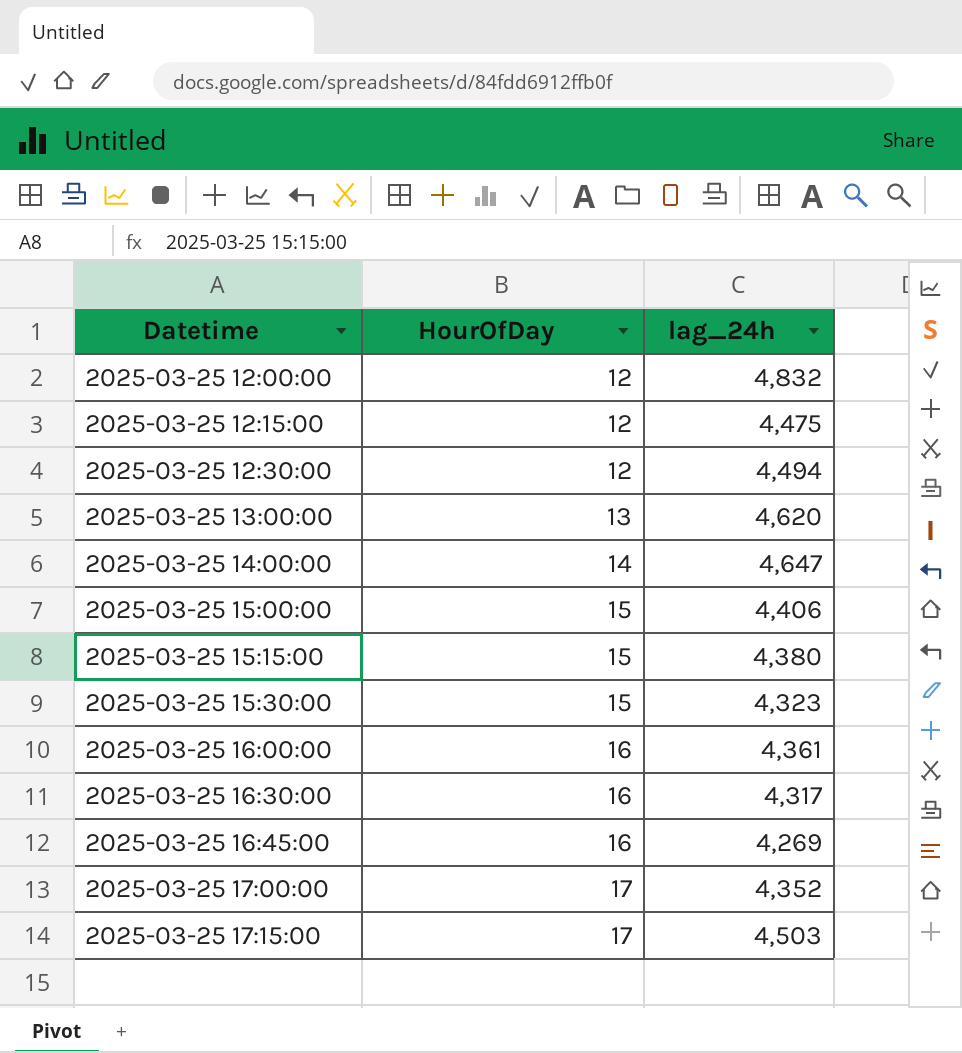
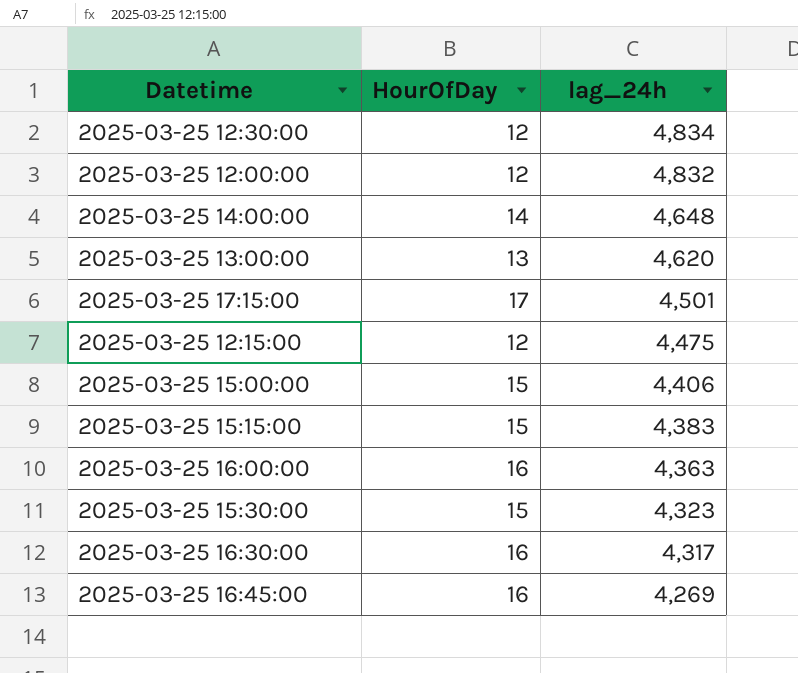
row order: Datetime ascending -> lag_24h descending
row 2025-03-25 17:00:00: 17 | 4,352 -> none
2025-03-25 12:30:00 | lag_24h: 4,494 -> 4,834
2025-03-25 14:00:00 | lag_24h: 4,647 -> 4,648
2025-03-25 17:15:00 | lag_24h: 4,503 -> 4,501
2025-03-25 15:15:00 | lag_24h: 4,380 -> 4,383
2025-03-25 16:00:00 | lag_24h: 4,361 -> 4,363

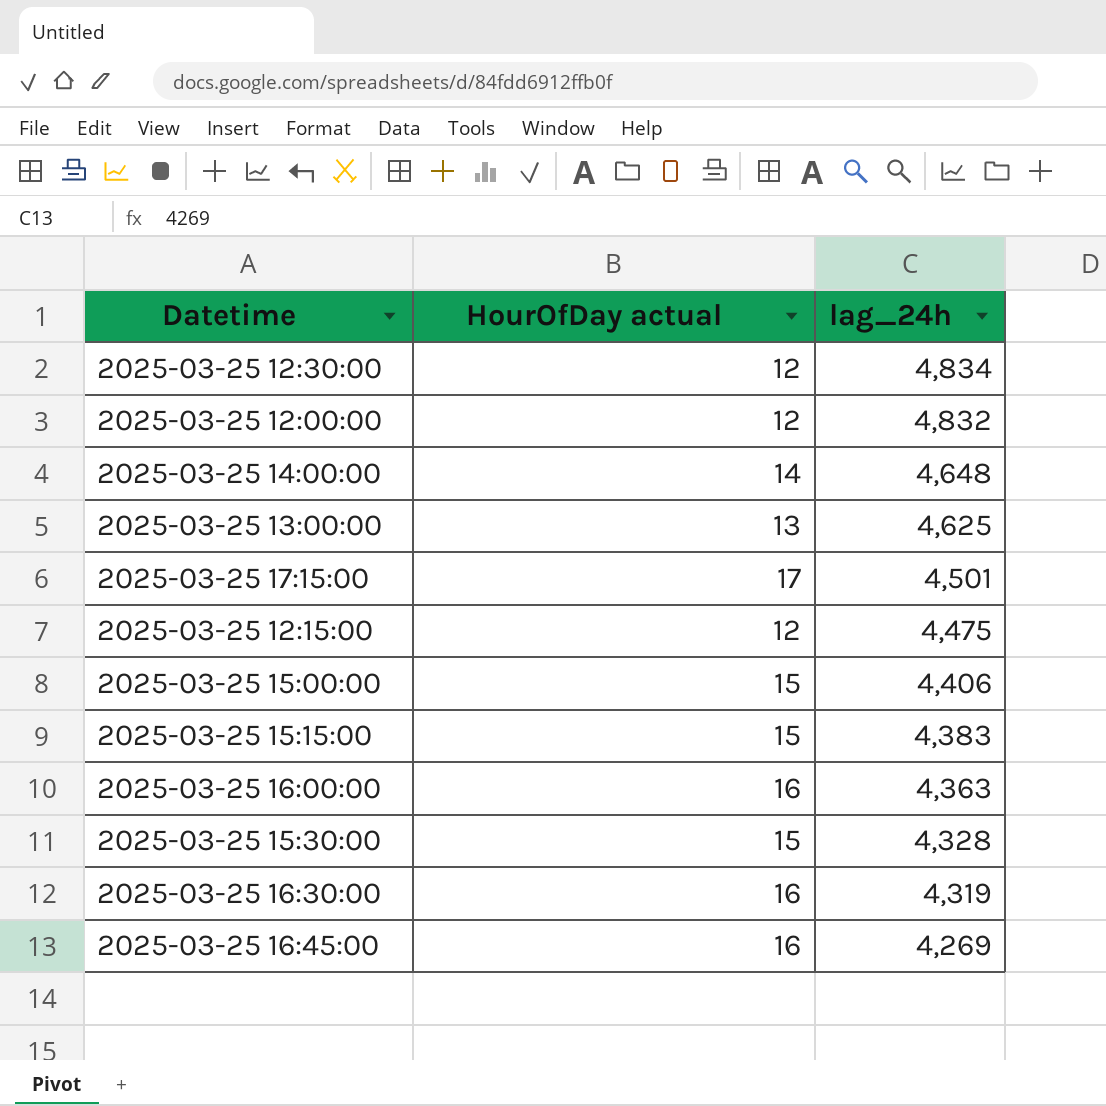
column name: HourOfDay -> HourOfDay actual
2025-03-25 13:00:00 | lag_24h: 4,620 -> 4,625
2025-03-25 15:30:00 | lag_24h: 4,323 -> 4,328
2025-03-25 16:30:00 | lag_24h: 4,317 -> 4,319

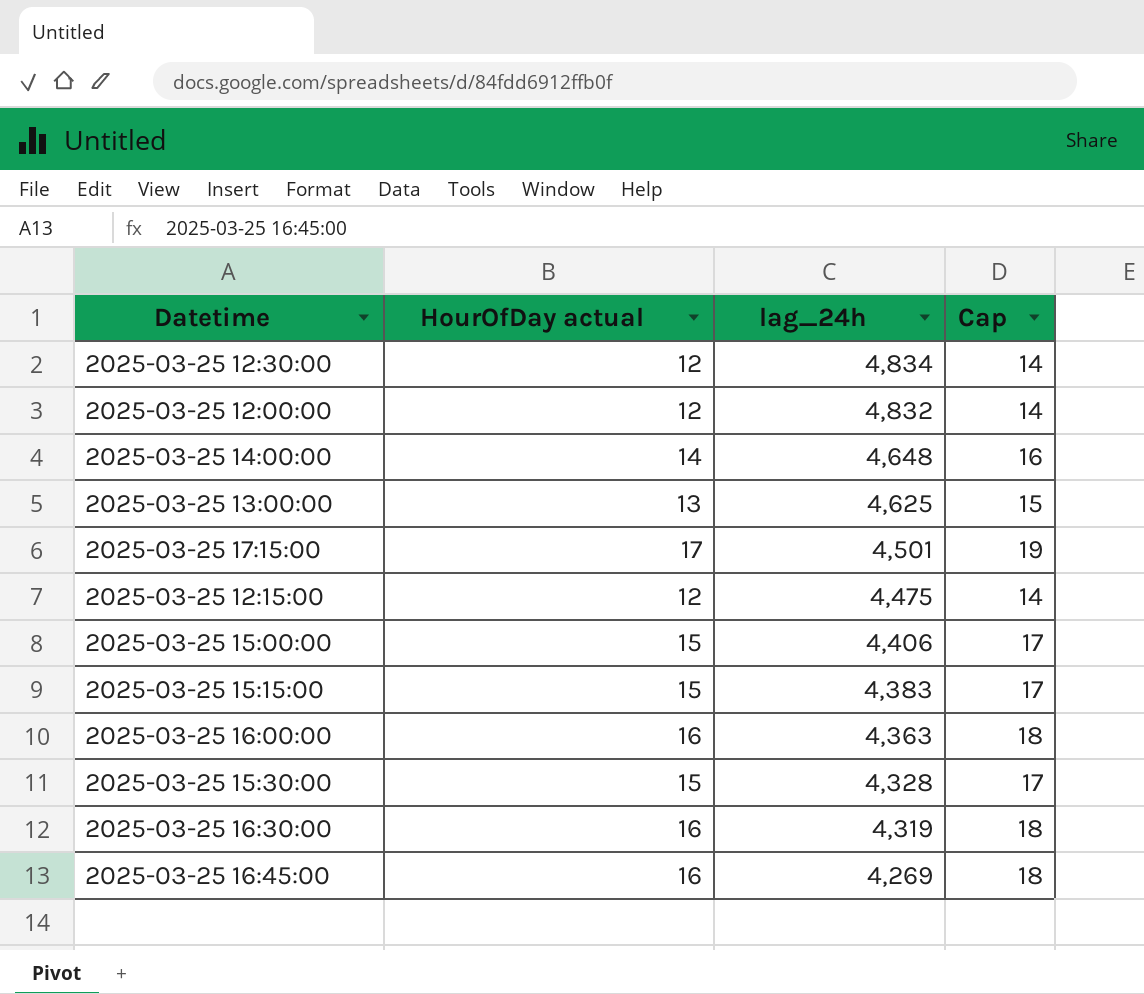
column Cap | formula: none -> [HourOfDay actual] + 2

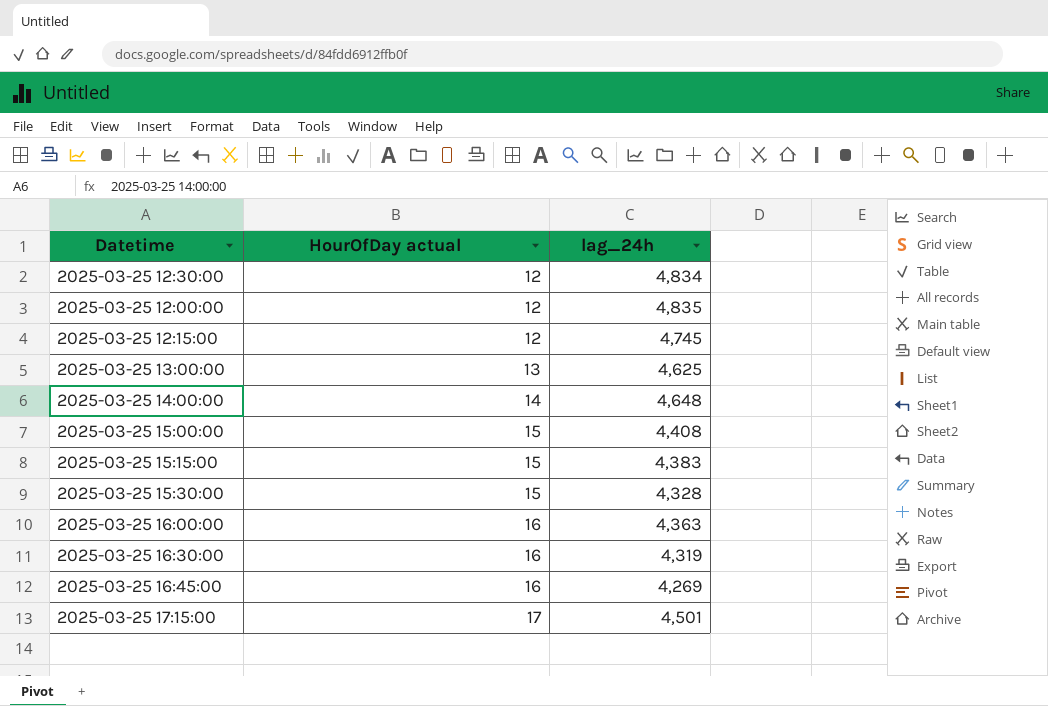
row order: lag_24h descending -> HourOfDay actual ascending
column Cap | formula: [HourOfDay actual] + 2 -> none
2025-03-25 12:00:00 | lag_24h: 4,832 -> 4,835
2025-03-25 12:15:00 | lag_24h: 4,475 -> 4,745
2025-03-25 15:00:00 | lag_24h: 4,406 -> 4,408

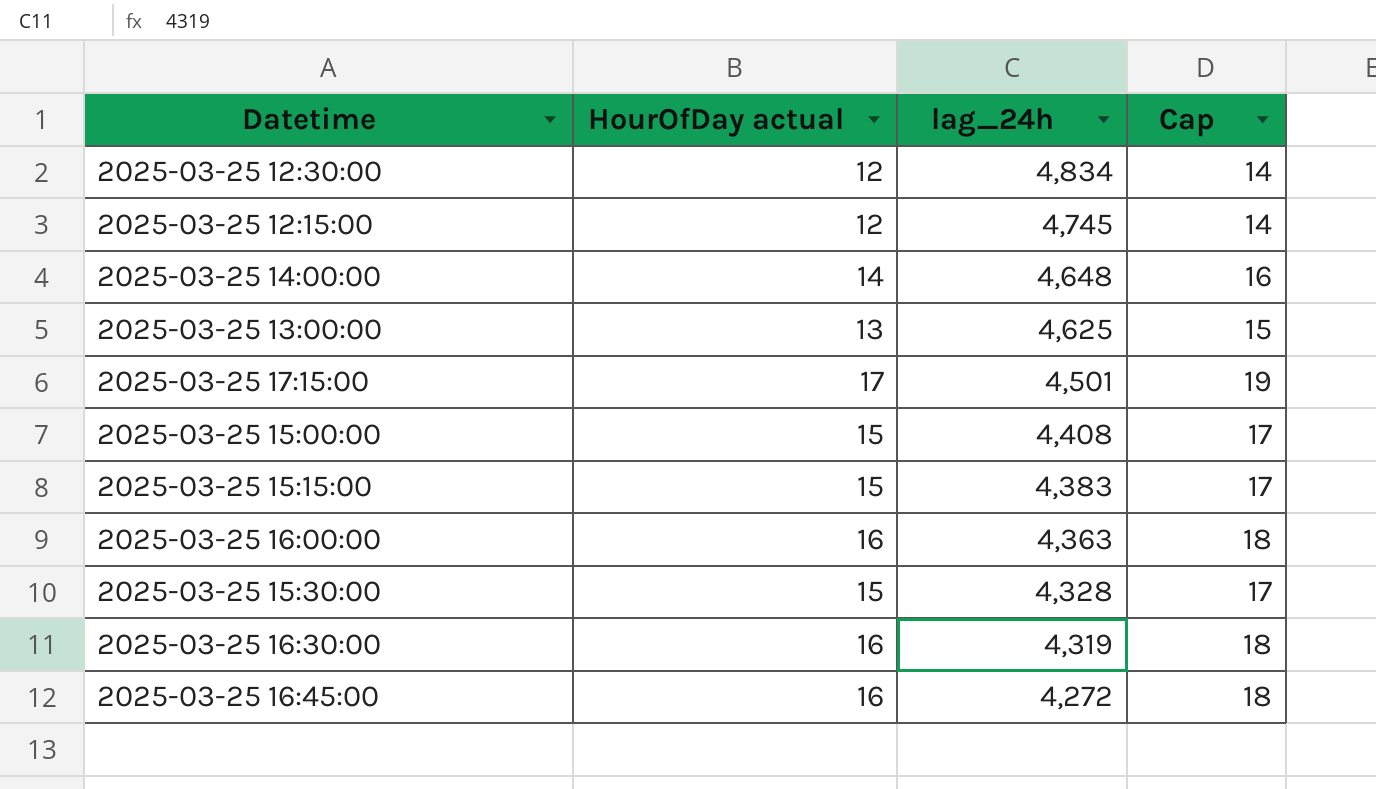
row order: HourOfDay actual ascending -> lag_24h descending
column Cap | formula: none -> [HourOfDay actual] + 2
row 2025-03-25 12:00:00: 12 | 4,835 -> none
2025-03-25 16:45:00 | lag_24h: 4,269 -> 4,272

